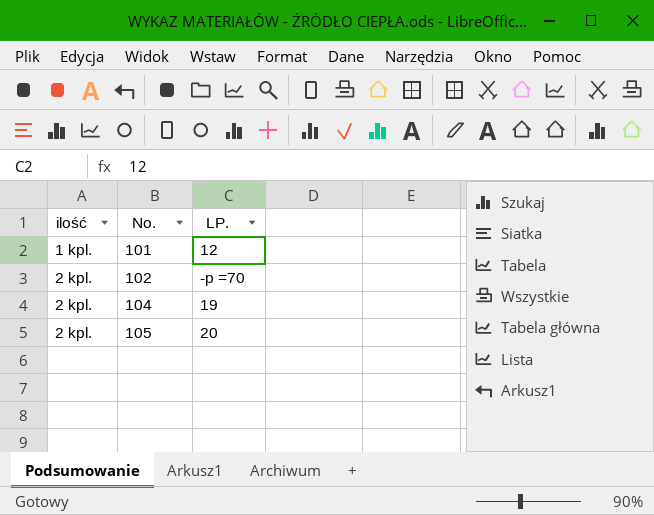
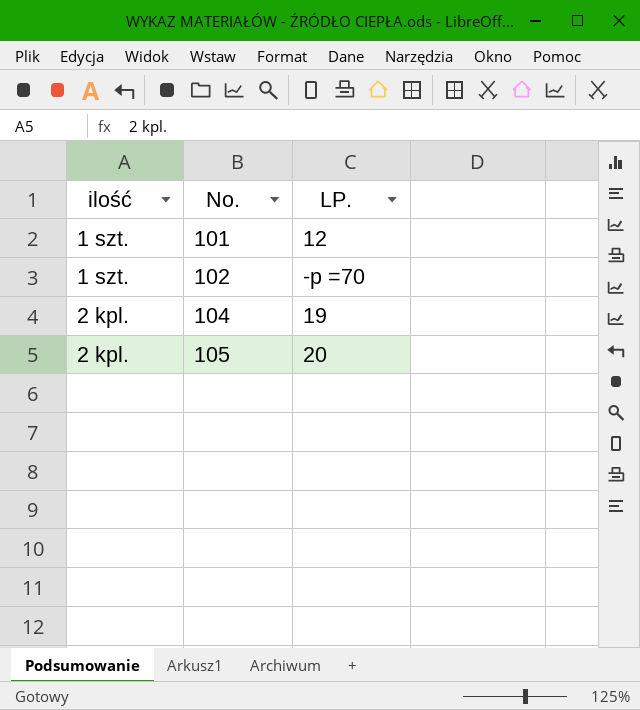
101 | ilość: 1 kpl. -> 1 szt.
102 | ilość: 2 kpl. -> 1 szt.

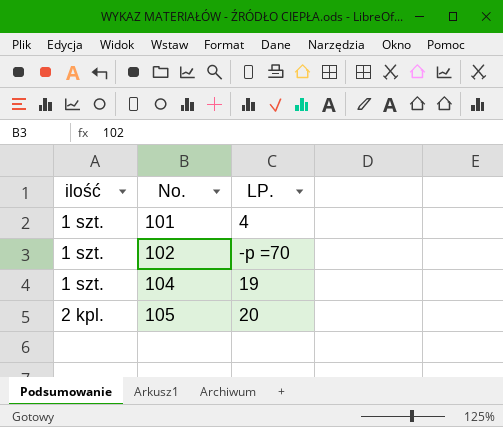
101 | LP.: 12 -> 4
104 | ilość: 2 kpl. -> 1 szt.

